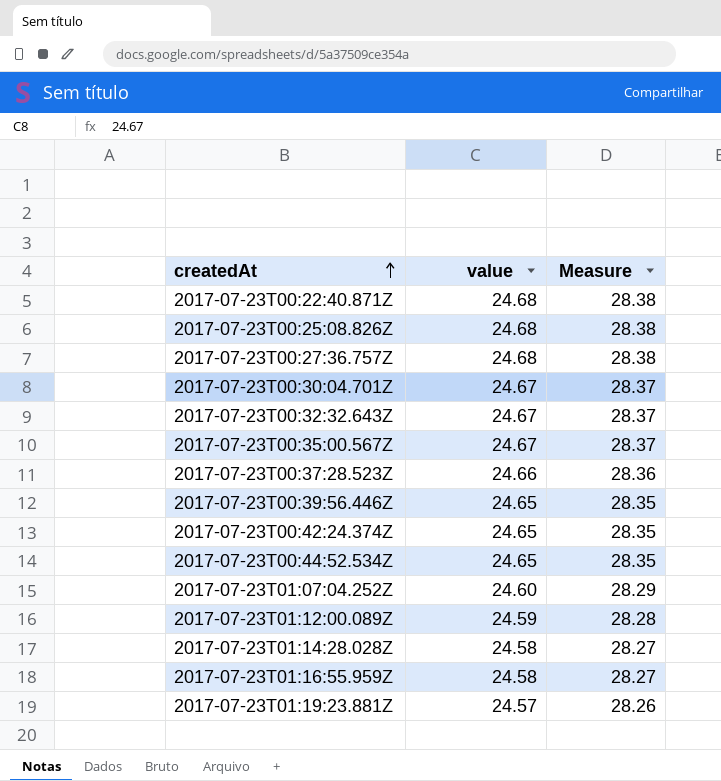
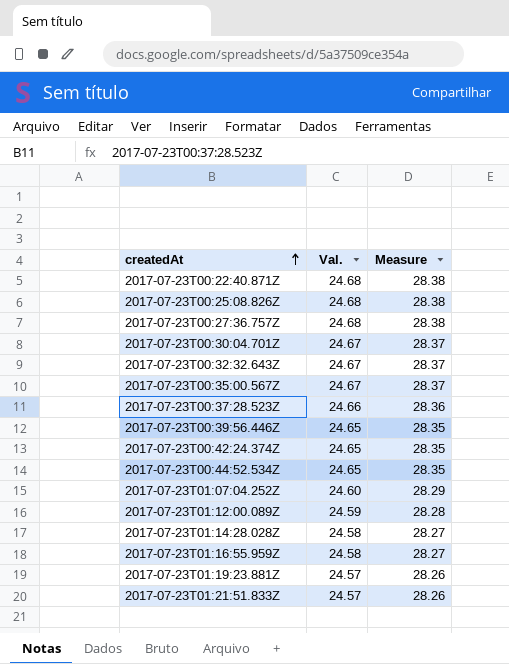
column name: value -> Val.
row 2017-07-23T01:21:51.833Z: none -> 24.57 | 28.26

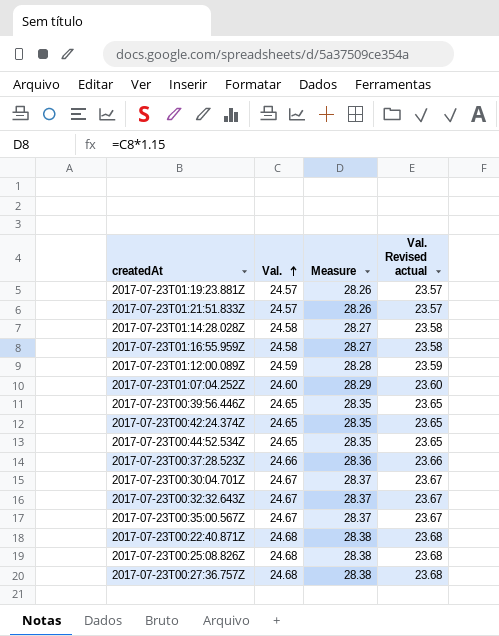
row order: createdAt ascending -> Val. ascending
column Val. Revised actual | formula: none -> [Val.] - 1

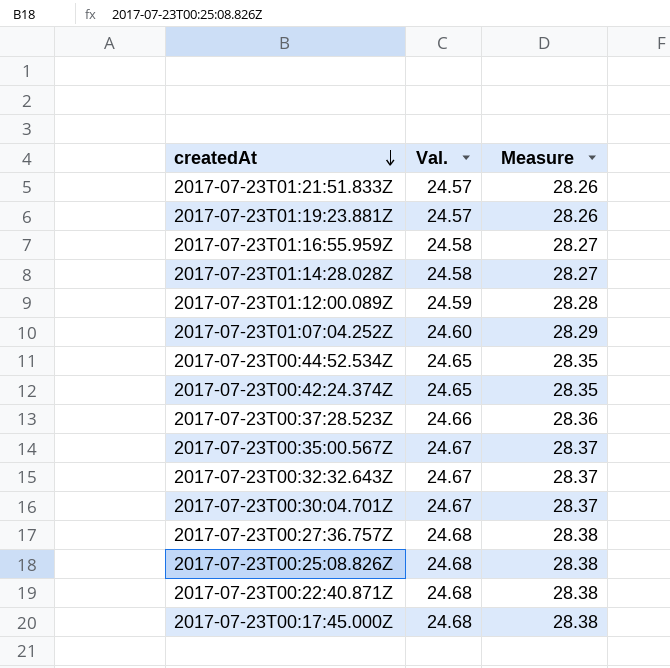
row order: Val. ascending -> createdAt descending
column Val. Revised actual | formula: [Val.] - 1 -> none
row 2017-07-23T00:39:56.446Z: 24.65 | 28.35 | 23.65 -> none
row 2017-07-23T00:17:45.000Z: none -> 24.68 | 28.38

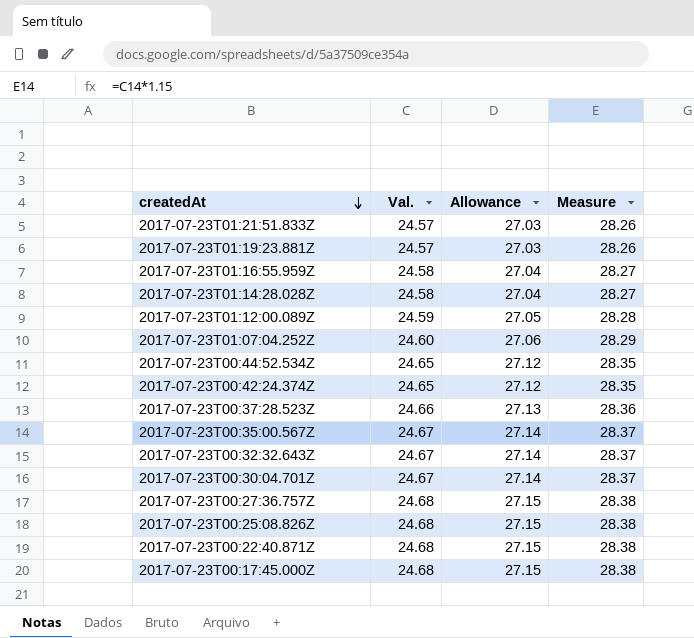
column Allowance | formula: none -> [Val.] * 1.1

